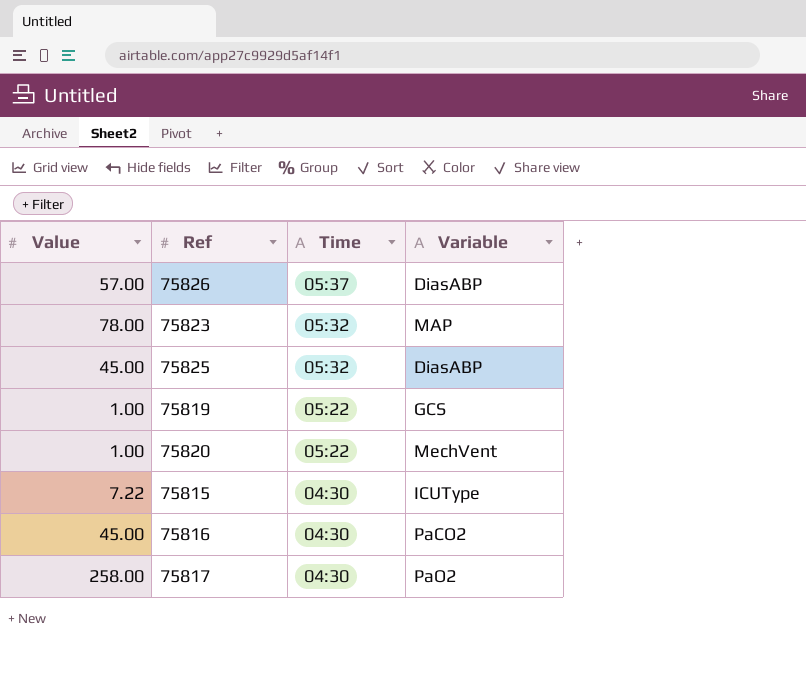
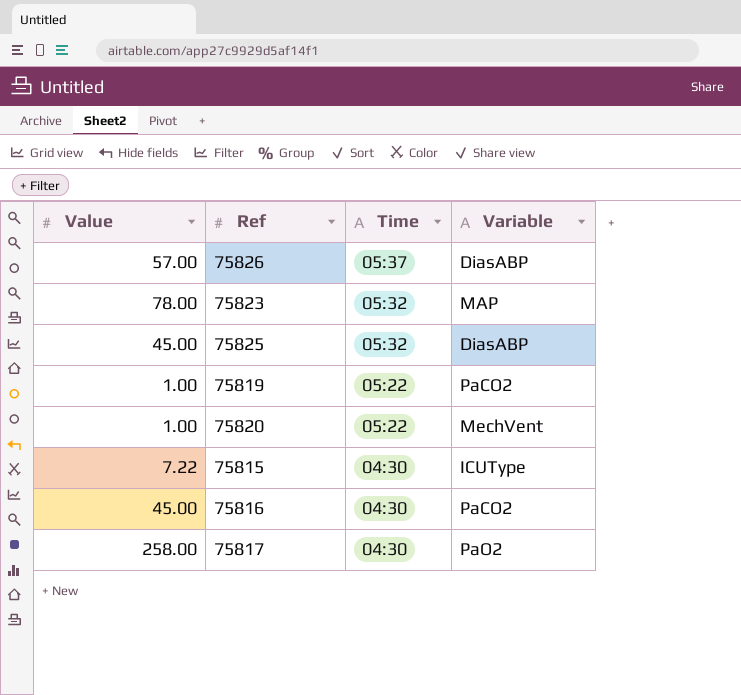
75819 | Variable: GCS -> PaCO2

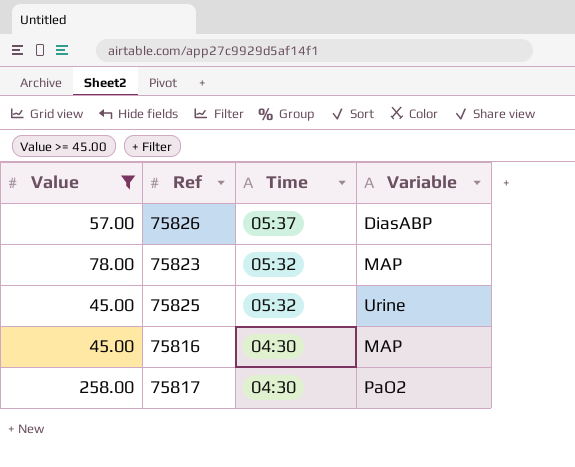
filter: none -> Value >= 45.00
75825 | Variable: DiasABP -> Urine
75816 | Variable: PaCO2 -> MAP

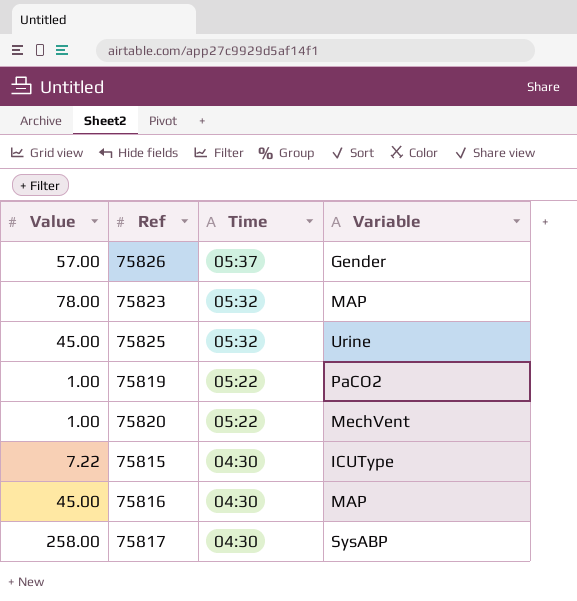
filter: Value >= 45.00 -> none
75826 | Variable: DiasABP -> Gender
75817 | Variable: PaO2 -> SysABP

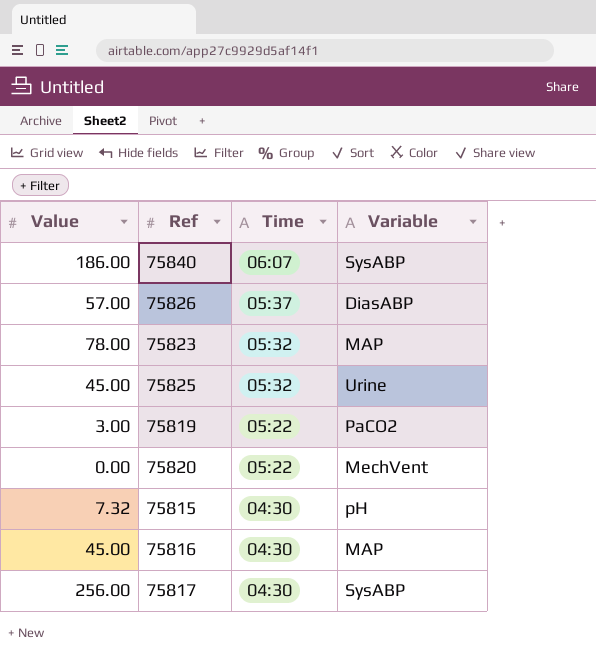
row 75840: none -> 186.00 | 06:07 | SysABP
75826 | Variable: Gender -> DiasABP
75819 | Value: 1.00 -> 3.00
75820 | Value: 1.00 -> 0.00
75815 | Value: 7.22 -> 7.32
75815 | Variable: ICUType -> pH
75817 | Value: 258.00 -> 256.00

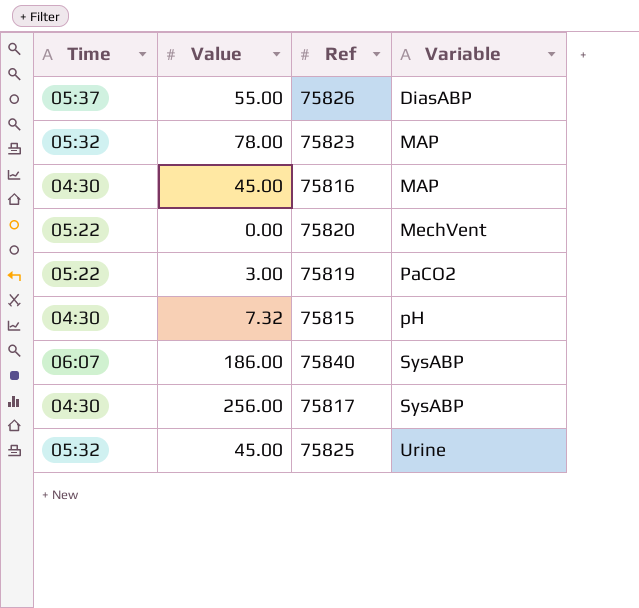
row order: Time descending -> Variable ascending
column Time | position: 3 -> 1
75826 | Value: 57.00 -> 55.00

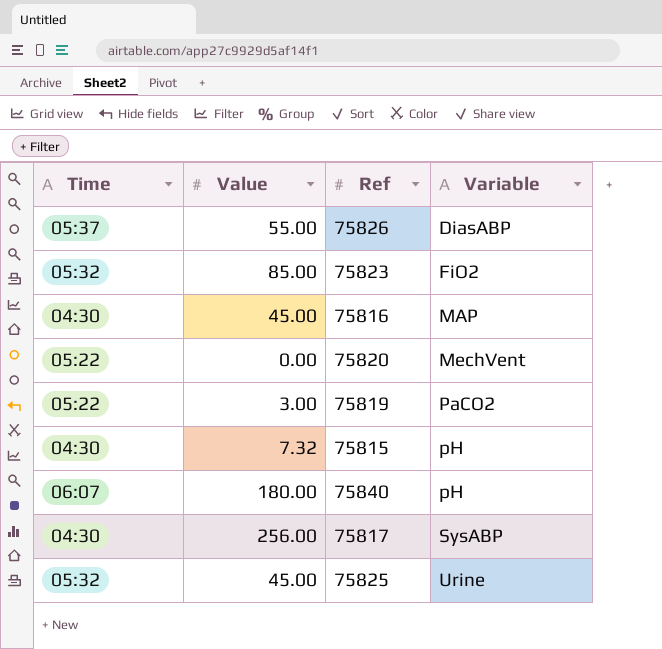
75823 | Value: 78.00 -> 85.00
75823 | Variable: MAP -> FiO2
75840 | Value: 186.00 -> 180.00
75840 | Variable: SysABP -> pH

